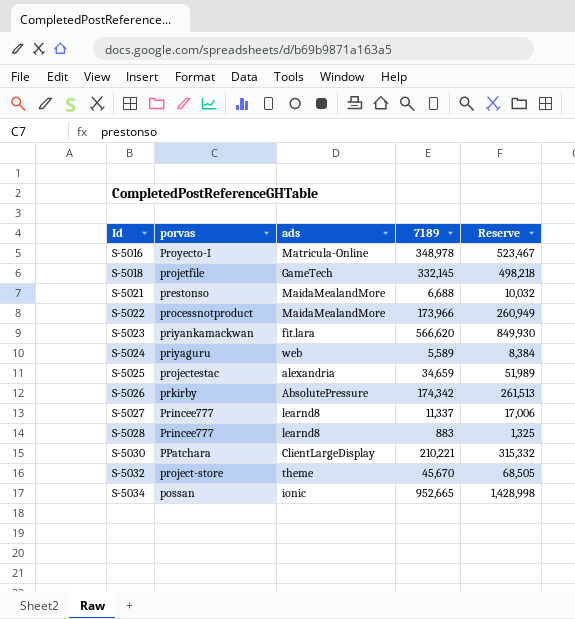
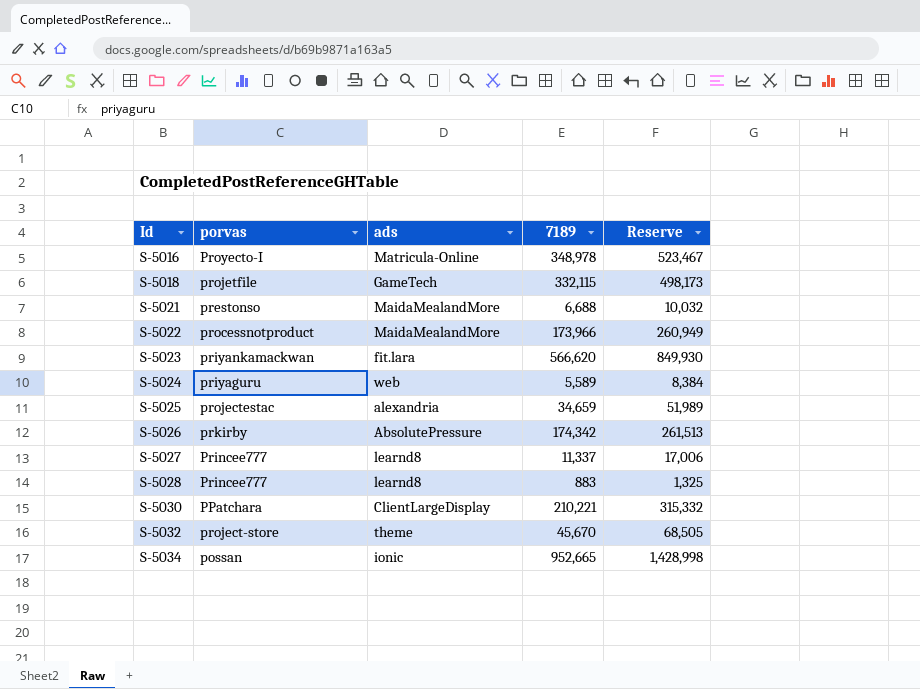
S-5018 | 7189: 332,145 -> 332,115
S-5018 | Reserve: 498,218 -> 498,173

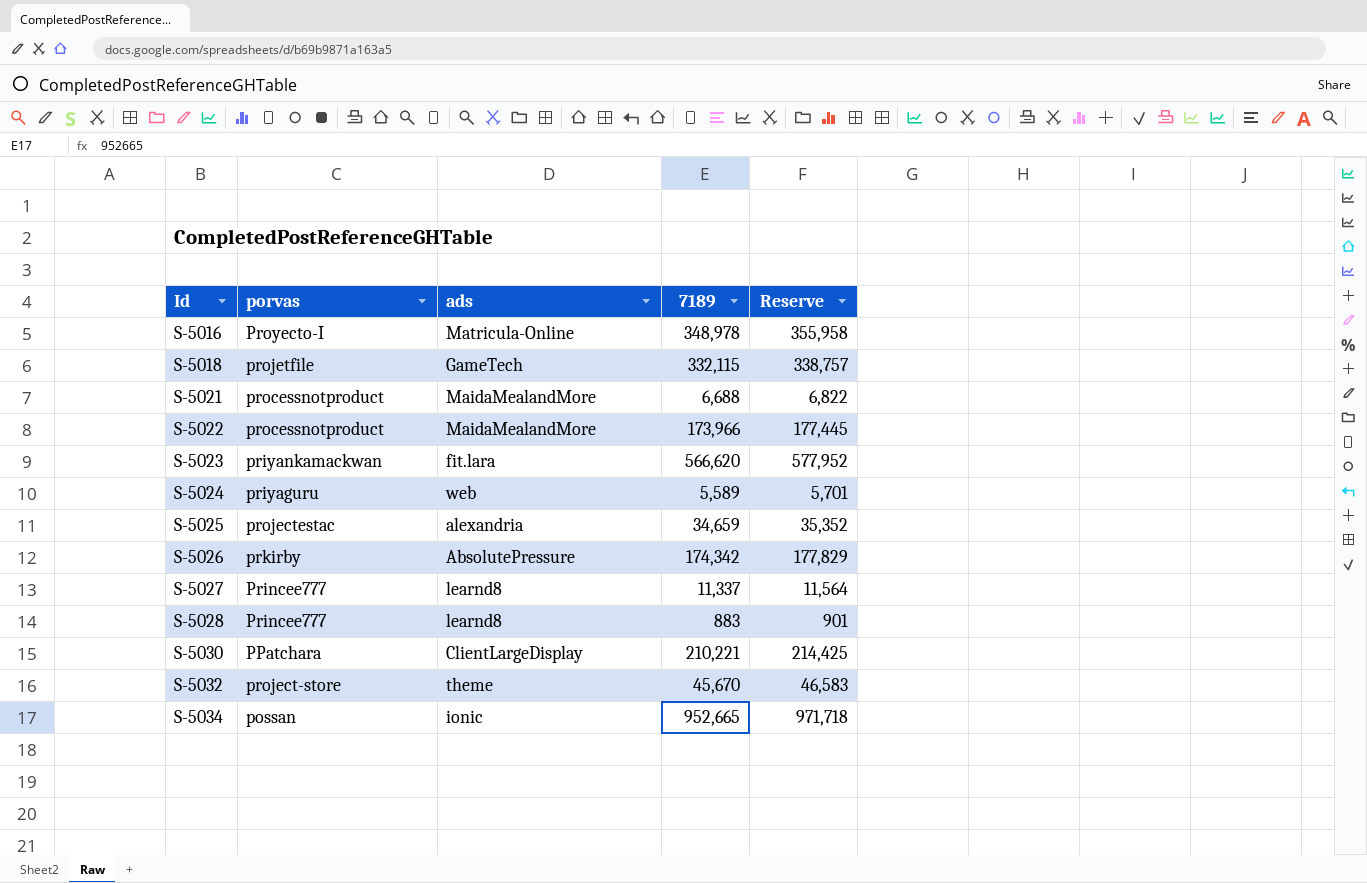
column Reserve | formula: [7189] * 1.5 -> [7189] * 1.02
S-5021 | porvas: prestonso -> processnotproduct

